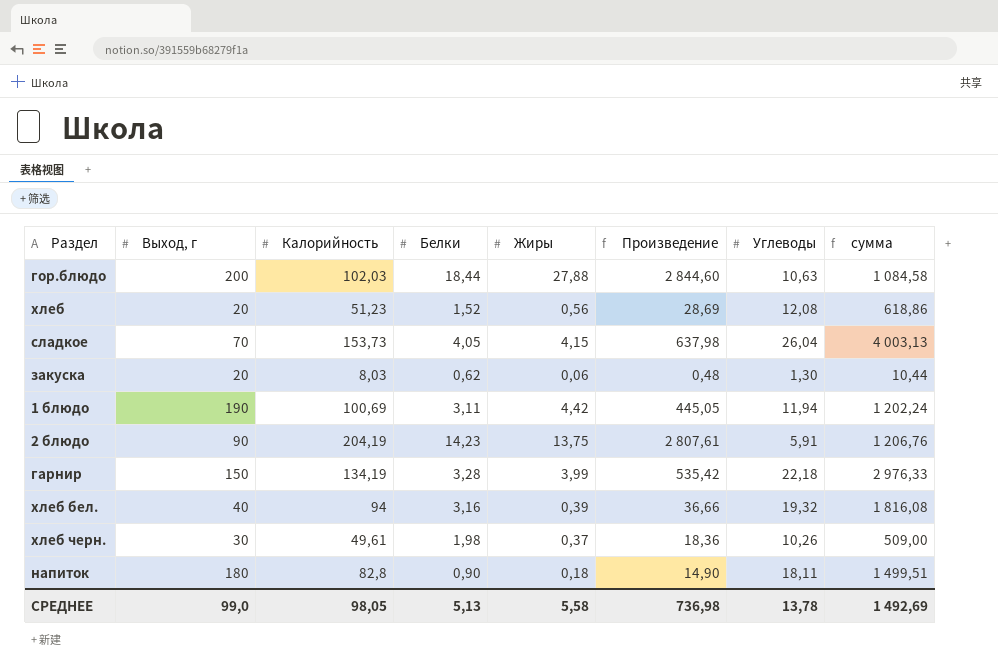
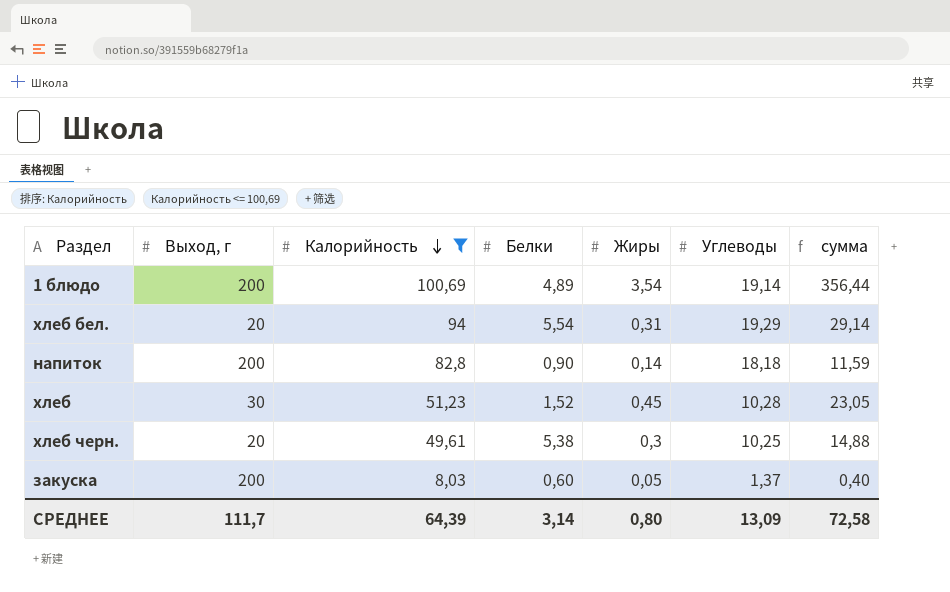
filter: none -> Калорийность <= 100,69
row order: none -> Калорийность descending
column Произведение | formula: [Калорийность] * [Жиры] -> none
column сумма | formula: [Калорийность] * [Углеводы] -> [Калорийность] * [Жиры]
1 блюдо | Выход, г: 190 -> 200
1 блюдо | Белки: 3,11 -> 4,89
1 блюдо | Жиры: 4,42 -> 3,54
1 блюдо | Углеводы: 11,94 -> 19,14
хлеб бел. | Выход, г: 40 -> 20
хлеб бел. | Белки: 3,16 -> 5,54
хлеб бел. | Жиры: 0,39 -> 0,31
хлеб бел. | Углеводы: 19,32 -> 19,29
напиток | Выход, г: 180 -> 200
напиток | Жиры: 0,18 -> 0,14
напиток | Углеводы: 18,11 -> 18,18
хлеб | Выход, г: 20 -> 30
хлеб | Жиры: 0,56 -> 0,45
хлеб | Углеводы: 12,08 -> 10,28
хлеб черн. | Выход, г: 30 -> 20
хлеб черн. | Белки: 1,98 -> 5,38
хлеб черн. | Жиры: 0,37 -> 0,3
хлеб черн. | Углеводы: 10,26 -> 10,25
закуска | Выход, г: 20 -> 200
закуска | Белки: 0,62 -> 0,60
закуска | Жиры: 0,06 -> 0,05
закуска | Углеводы: 1,30 -> 1,37
СРЕДНЕЕ | Выход, г: 99,0 -> 111,7
СРЕДНЕЕ | Калорийность: 98,05 -> 64,39
СРЕДНЕЕ | Белки: 5,13 -> 3,14
СРЕДНЕЕ | Жиры: 5,58 -> 0,80
СРЕДНЕЕ | Углеводы: 13,78 -> 13,09
СРЕДНЕЕ | сумма: 1 492,69 -> 72,58

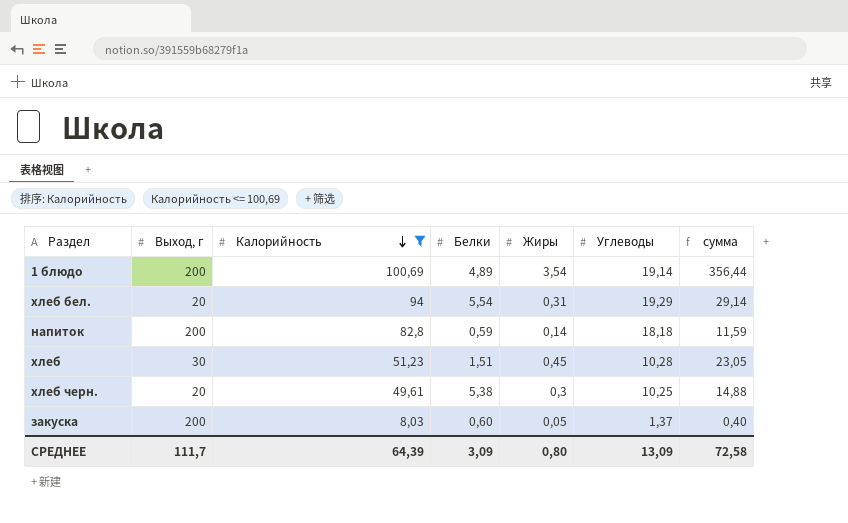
напиток | Белки: 0,90 -> 0,59
хлеб | Белки: 1,52 -> 1,51
СРЕДНЕЕ | Белки: 3,14 -> 3,09

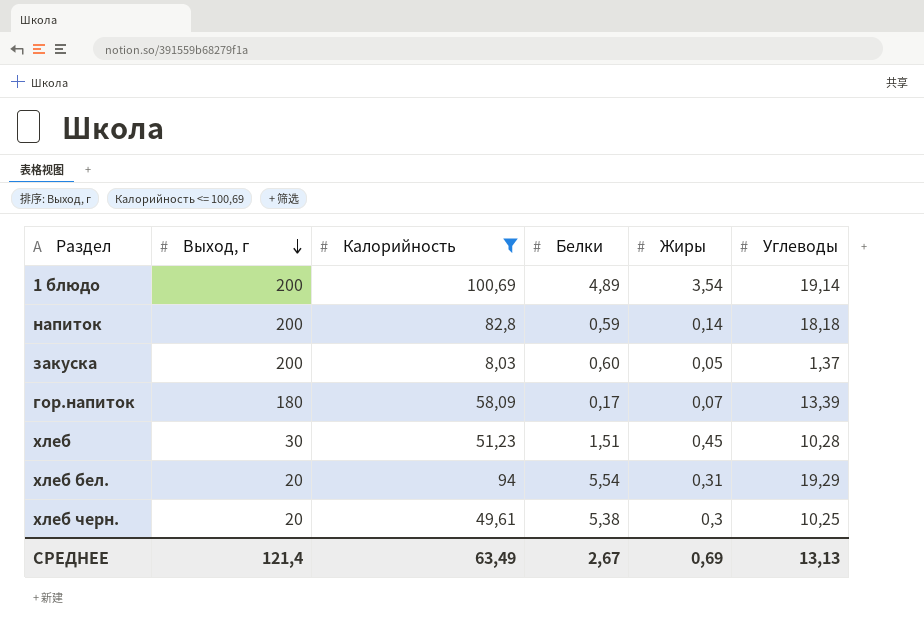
row order: Калорийность descending -> Выход, г descending
column сумма | formula: [Калорийность] * [Жиры] -> none
row гор.напиток: none -> 180 | 58,09 | 0,17 | 0,07 | 13,39
СРЕДНЕЕ | Выход, г: 111,7 -> 121,4
СРЕДНЕЕ | Калорийность: 64,39 -> 63,49
СРЕДНЕЕ | Белки: 3,09 -> 2,67
СРЕДНЕЕ | Жиры: 0,80 -> 0,69
СРЕДНЕЕ | Углеводы: 13,09 -> 13,13

